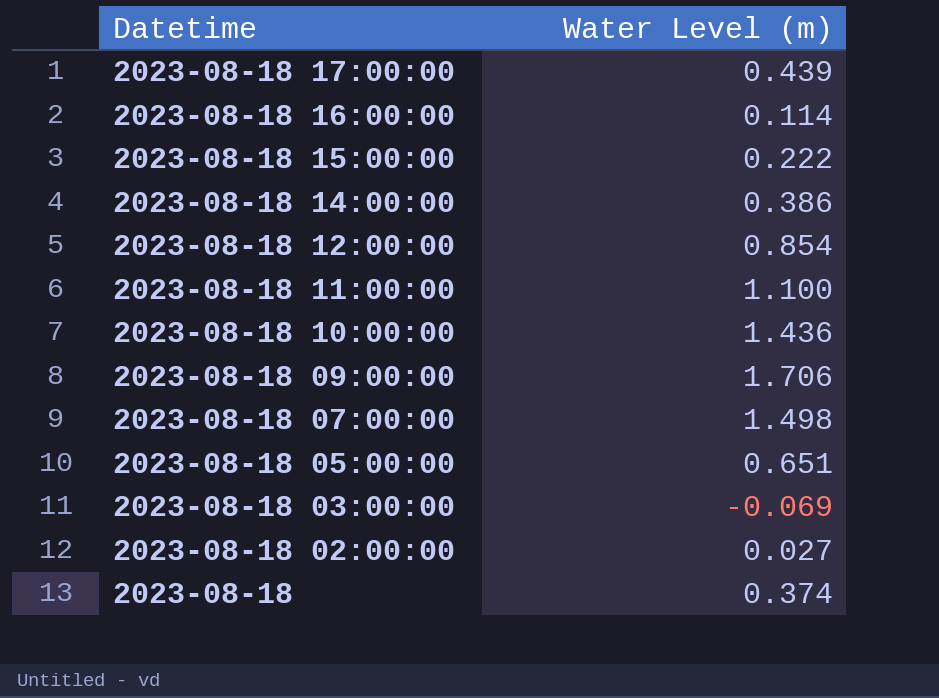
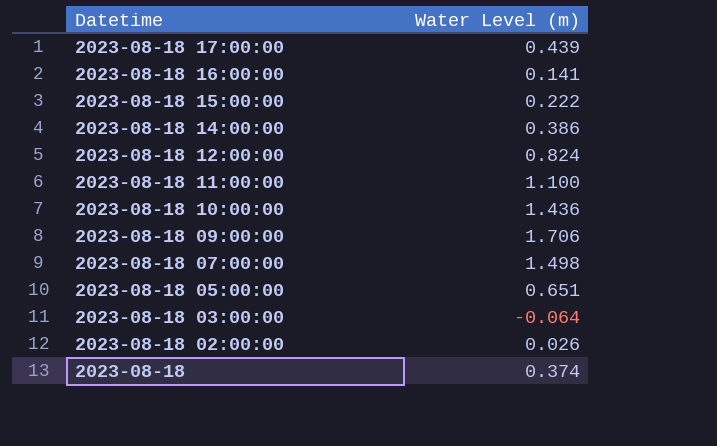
2023-08-18 16:00:00 | Water Level (m): 0.114 -> 0.141
2023-08-18 12:00:00 | Water Level (m): 0.854 -> 0.824
2023-08-18 03:00:00 | Water Level (m): -0.069 -> -0.064
2023-08-18 02:00:00 | Water Level (m): 0.027 -> 0.026

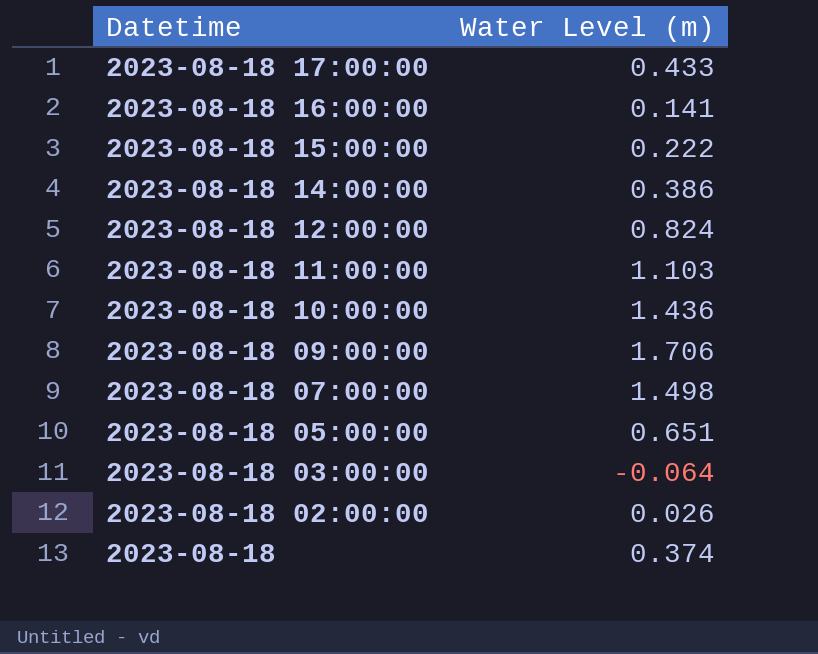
2023-08-18 17:00:00 | Water Level (m): 0.439 -> 0.433
2023-08-18 11:00:00 | Water Level (m): 1.100 -> 1.103

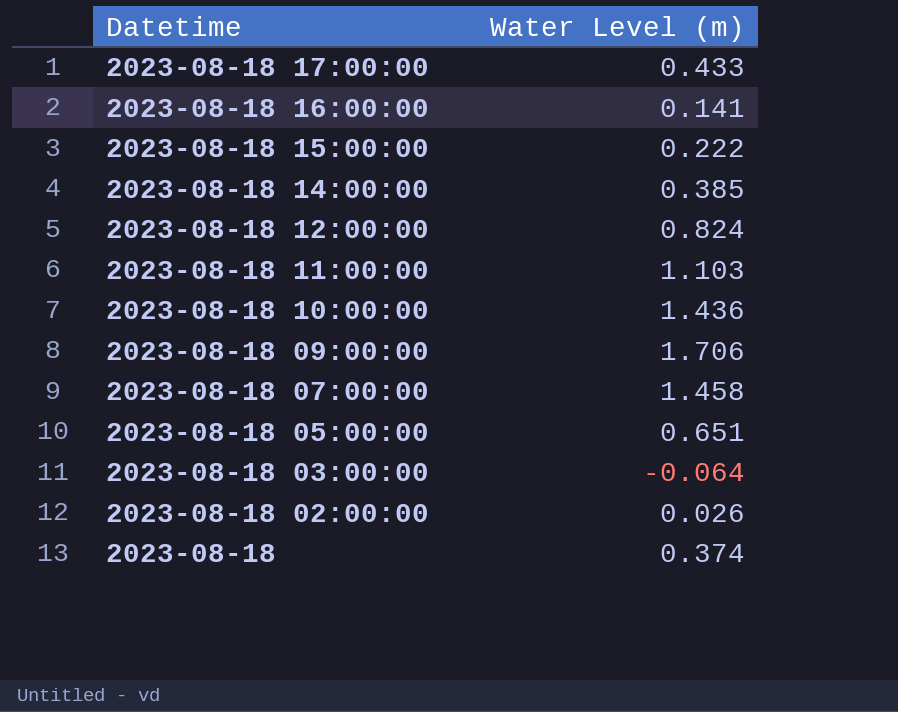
2023-08-18 14:00:00 | Water Level (m): 0.386 -> 0.385
2023-08-18 07:00:00 | Water Level (m): 1.498 -> 1.458

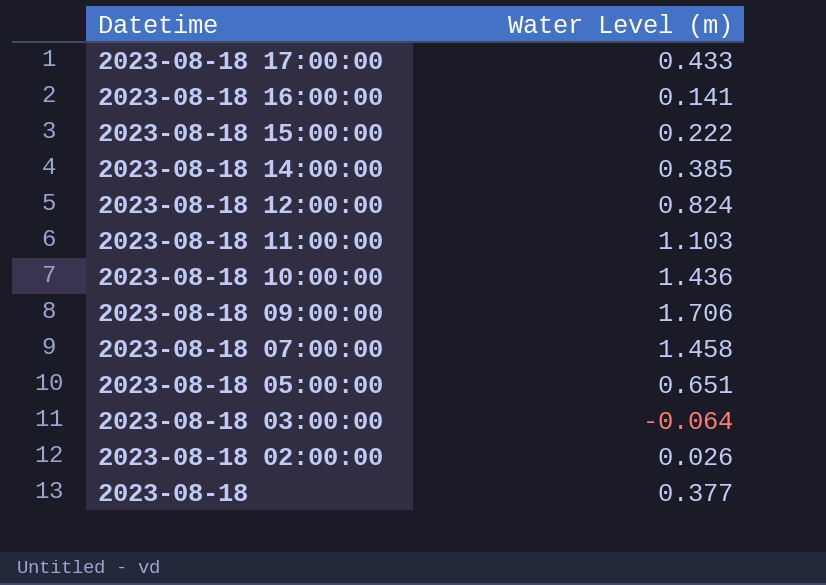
2023-08-18 | Water Level (m): 0.374 -> 0.377

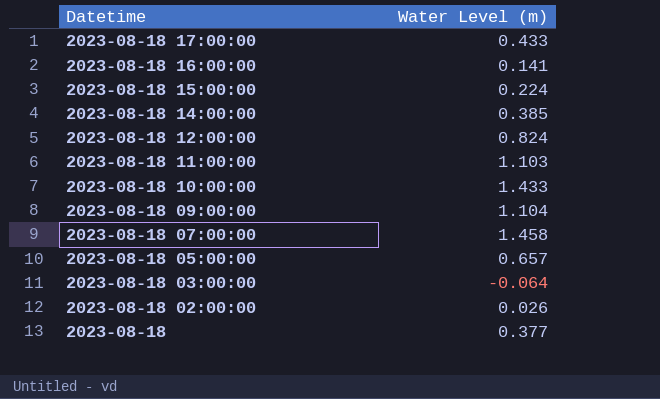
2023-08-18 15:00:00 | Water Level (m): 0.222 -> 0.224
2023-08-18 10:00:00 | Water Level (m): 1.436 -> 1.433
2023-08-18 09:00:00 | Water Level (m): 1.706 -> 1.104
2023-08-18 05:00:00 | Water Level (m): 0.651 -> 0.657

